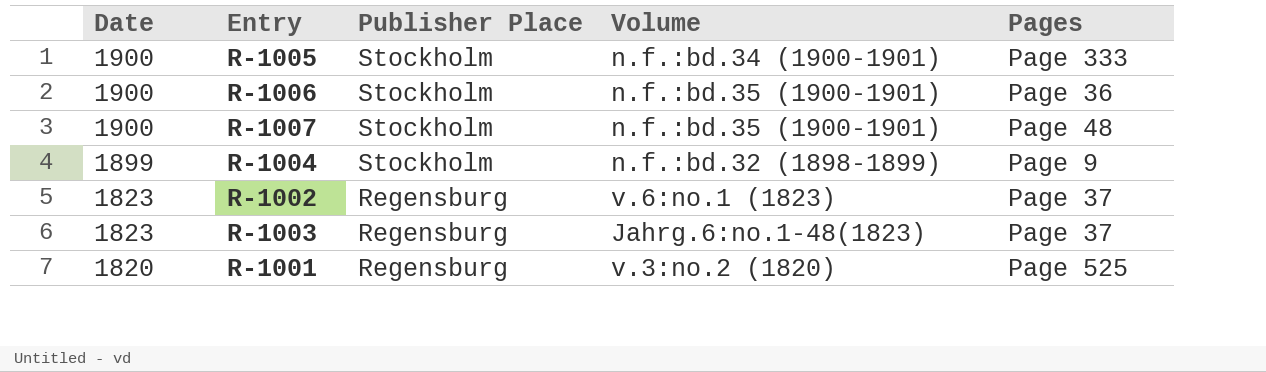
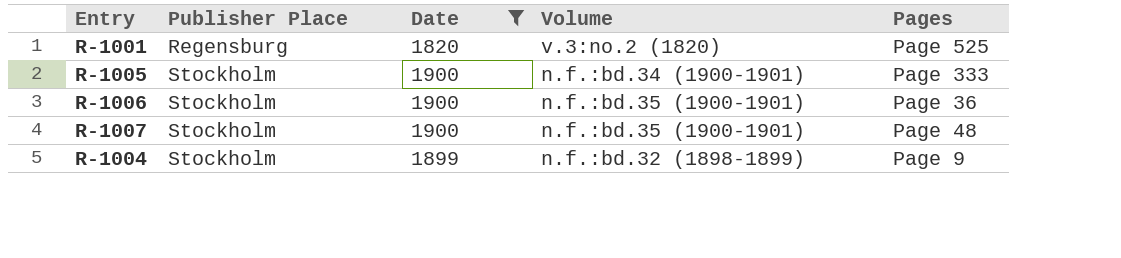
filter: none -> Date != 1823
row order: Date descending -> Publisher Place ascending
column Date | position: 1 -> 3

